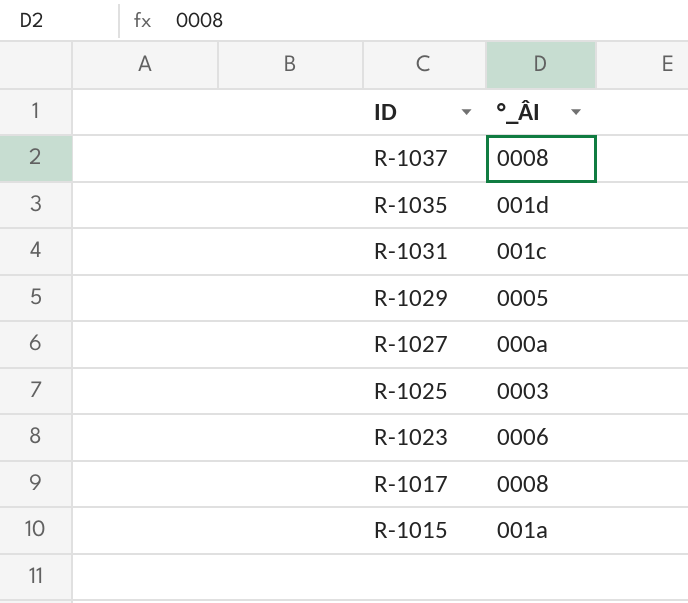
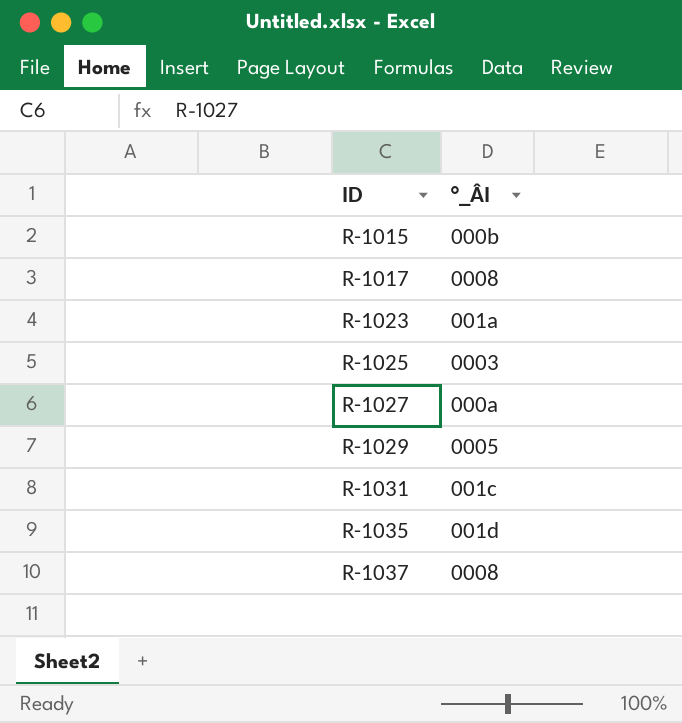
row order: ID descending -> ID ascending
R-1015 | °_ÂI: 001a -> 000b
R-1023 | °_ÂI: 0006 -> 001a

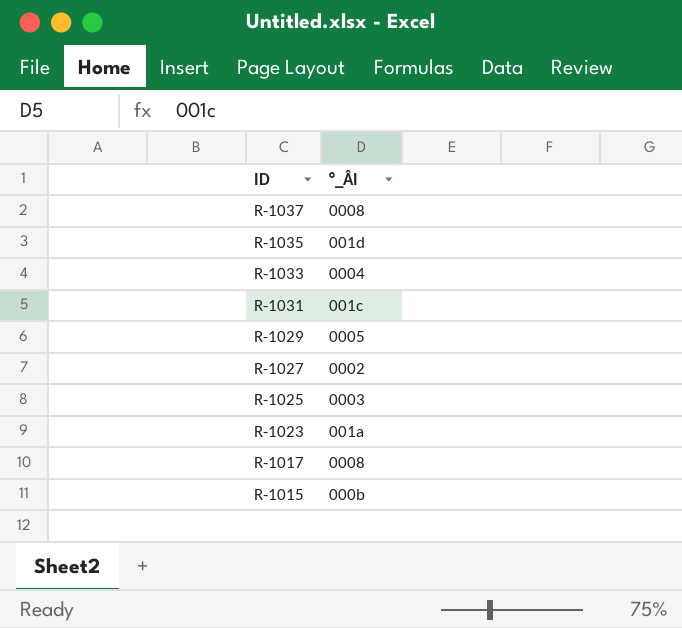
row order: ID ascending -> ID descending
row R-1033: none -> 0004
R-1027 | °_ÂI: 000a -> 0002

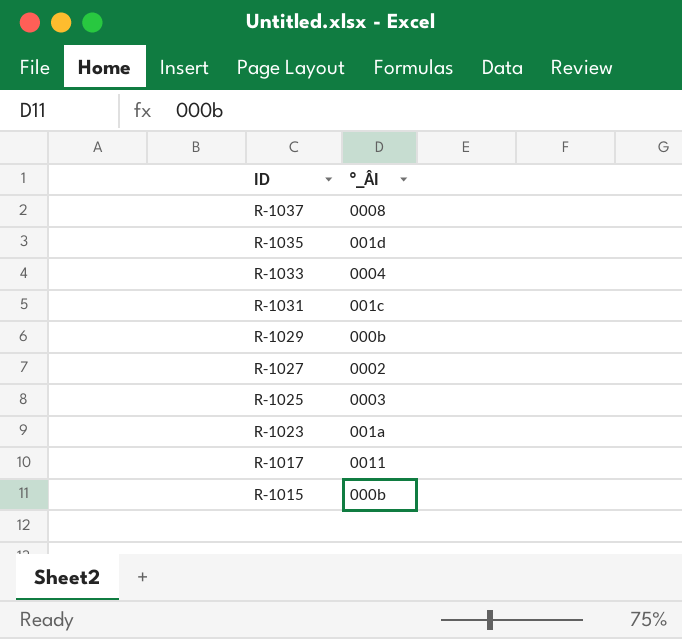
R-1029 | °_ÂI: 0005 -> 000b
R-1017 | °_ÂI: 0008 -> 0011

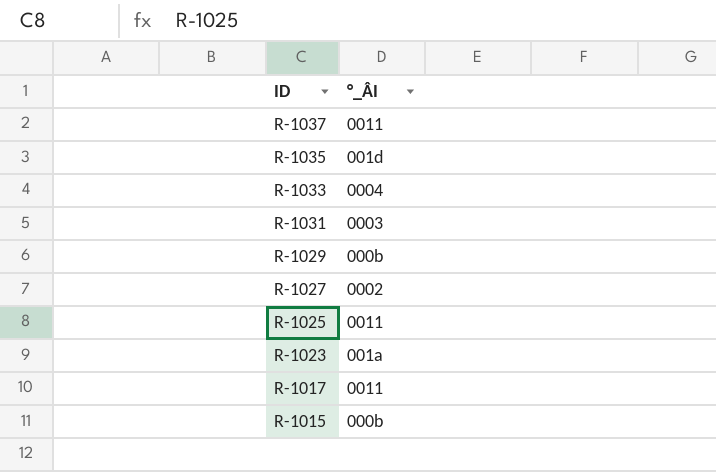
R-1037 | °_ÂI: 0008 -> 0011
R-1031 | °_ÂI: 001c -> 0003
R-1025 | °_ÂI: 0003 -> 0011

